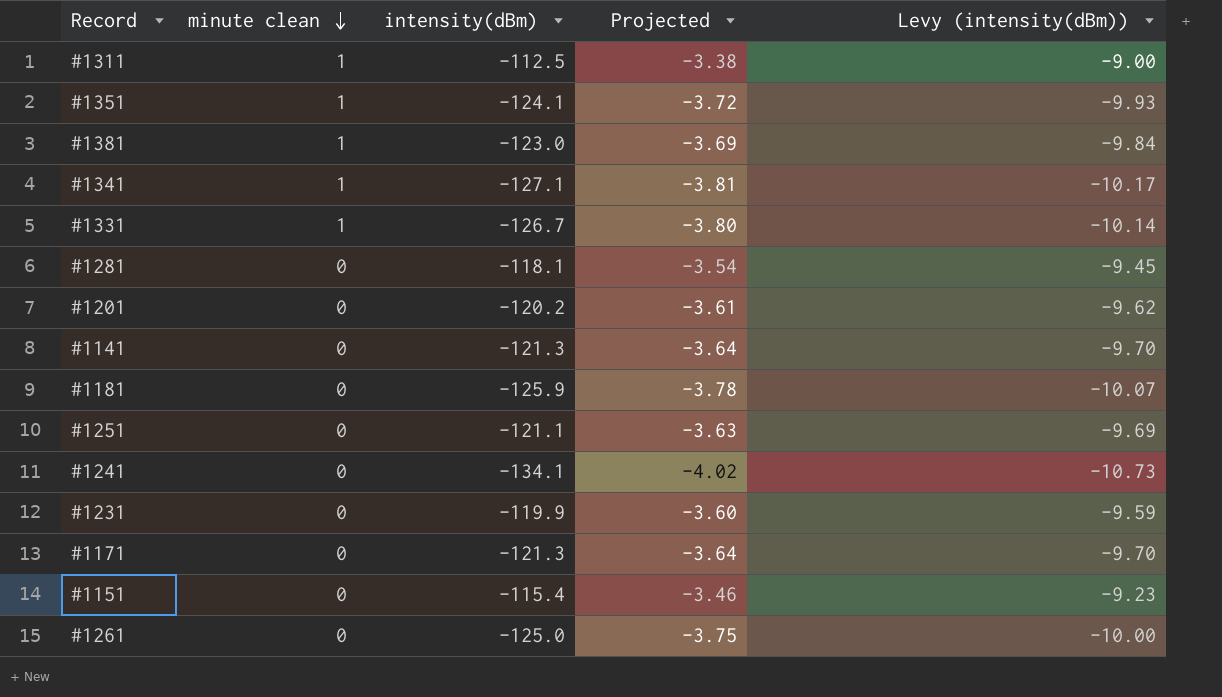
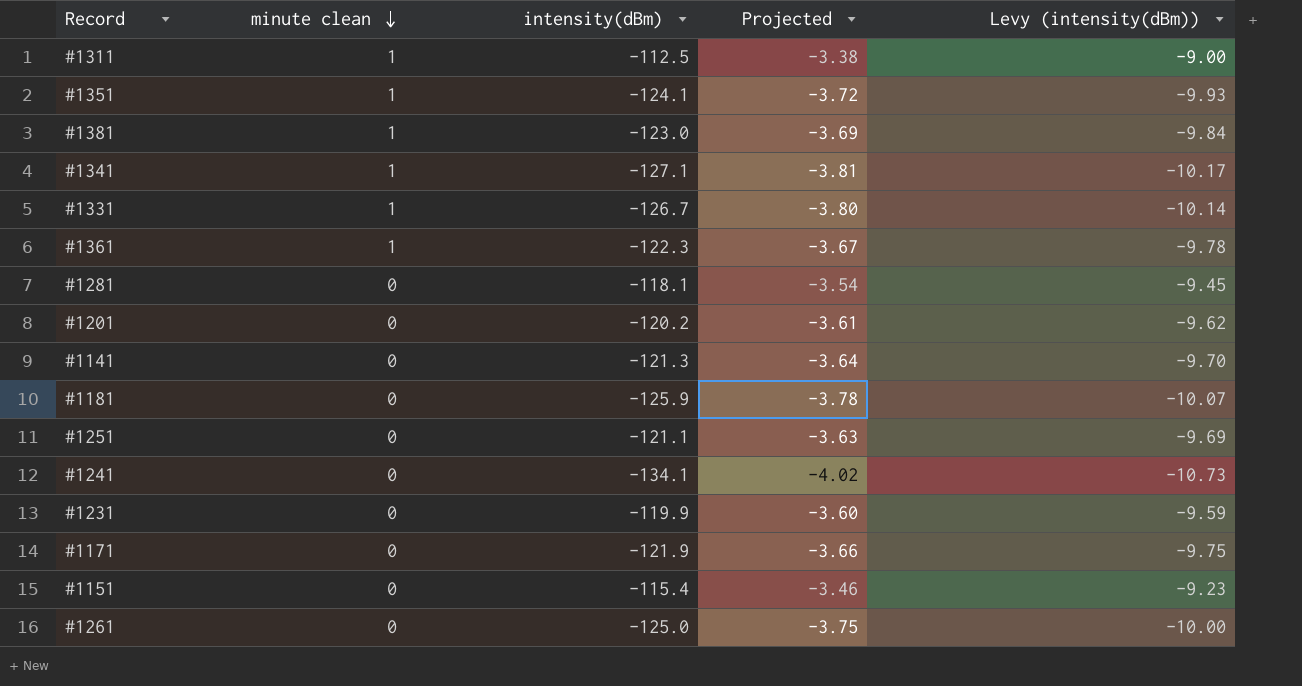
row #1361: none -> 1 | -122.3 | -3.67 | -9.78
#1171 | intensity(dBm): -121.3 -> -121.9
#1171 | Projected: -3.64 -> -3.66
#1171 | Levy (intensity(dBm)): -9.70 -> -9.75

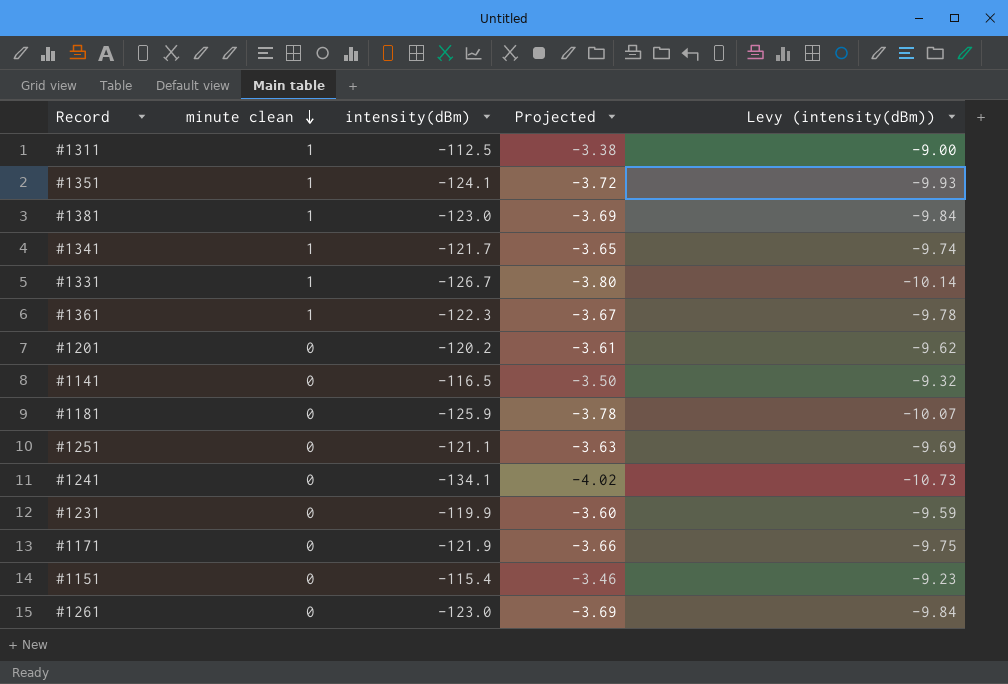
row #1281: 0 | -118.1 | -3.54 | -9.45 -> none
#1341 | intensity(dBm): -127.1 -> -121.7
#1341 | Projected: -3.81 -> -3.65
#1341 | Levy (intensity(dBm)): -10.17 -> -9.74
#1141 | intensity(dBm): -121.3 -> -116.5
#1141 | Projected: -3.64 -> -3.50
#1141 | Levy (intensity(dBm)): -9.70 -> -9.32
#1261 | intensity(dBm): -125.0 -> -123.0
#1261 | Projected: -3.75 -> -3.69
#1261 | Levy (intensity(dBm)): -10.00 -> -9.84

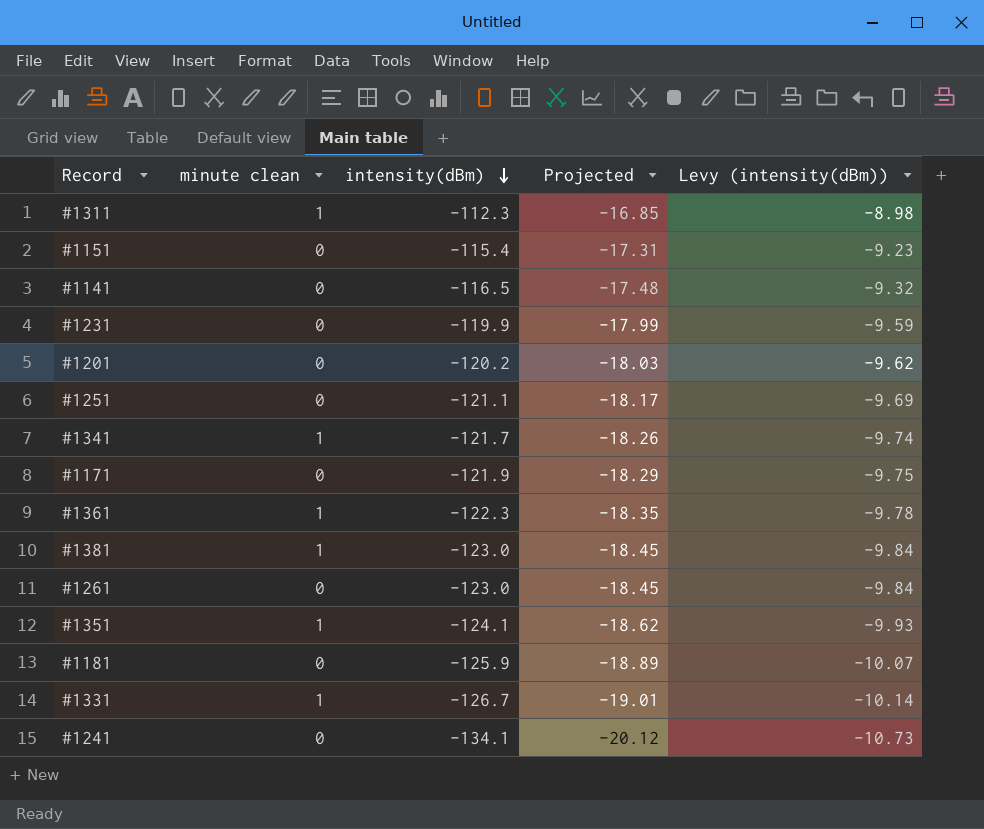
row order: minute clean descending -> intensity(dBm) descending
column Projected | formula: [intensity(dBm)] * 0.03 -> [intensity(dBm)] * 0.15
#1311 | intensity(dBm): -112.5 -> -112.3
#1311 | Levy (intensity(dBm)): -9.00 -> -8.98

